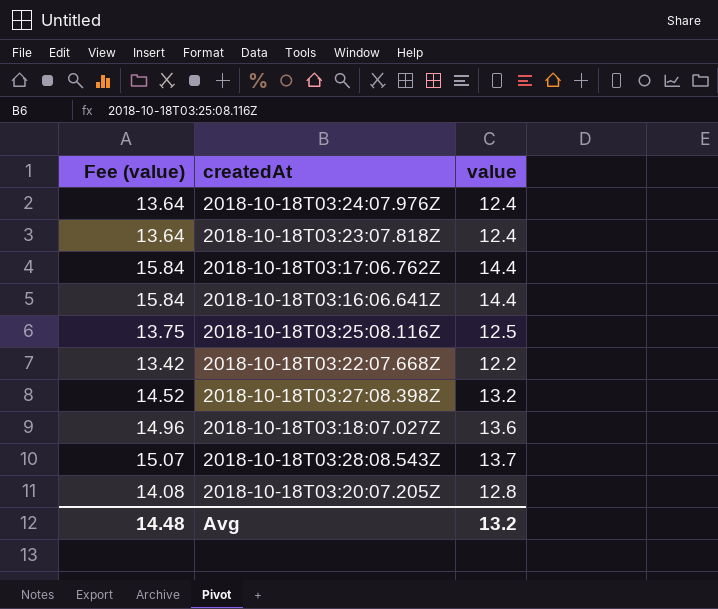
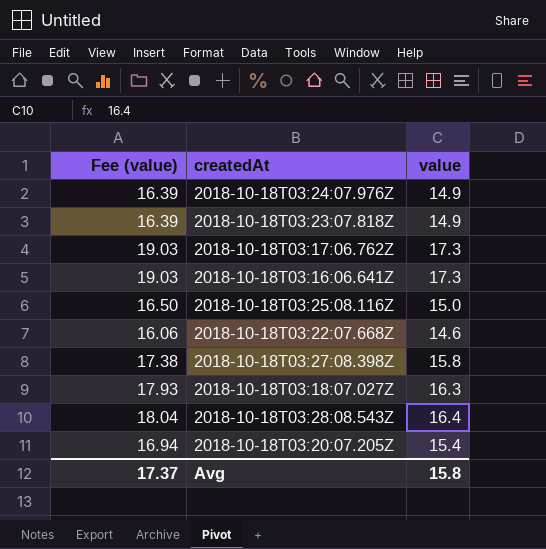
2018-10-18T03:24:07.976Z | Fee (value): 13.64 -> 16.39
2018-10-18T03:24:07.976Z | value: 12.4 -> 14.9
2018-10-18T03:23:07.818Z | Fee (value): 13.64 -> 16.39
2018-10-18T03:23:07.818Z | value: 12.4 -> 14.9
2018-10-18T03:17:06.762Z | Fee (value): 15.84 -> 19.03
2018-10-18T03:17:06.762Z | value: 14.4 -> 17.3
2018-10-18T03:16:06.641Z | Fee (value): 15.84 -> 19.03
2018-10-18T03:16:06.641Z | value: 14.4 -> 17.3
2018-10-18T03:25:08.116Z | Fee (value): 13.75 -> 16.50
2018-10-18T03:25:08.116Z | value: 12.5 -> 15.0
2018-10-18T03:22:07.668Z | Fee (value): 13.42 -> 16.06
2018-10-18T03:22:07.668Z | value: 12.2 -> 14.6
2018-10-18T03:27:08.398Z | Fee (value): 14.52 -> 17.38
2018-10-18T03:27:08.398Z | value: 13.2 -> 15.8
2018-10-18T03:18:07.027Z | Fee (value): 14.96 -> 17.93
2018-10-18T03:18:07.027Z | value: 13.6 -> 16.3
2018-10-18T03:28:08.543Z | Fee (value): 15.07 -> 18.04
2018-10-18T03:28:08.543Z | value: 13.7 -> 16.4
2018-10-18T03:20:07.205Z | Fee (value): 14.08 -> 16.94
2018-10-18T03:20:07.205Z | value: 12.8 -> 15.4
Avg | Fee (value): 14.48 -> 17.37
Avg | value: 13.2 -> 15.8

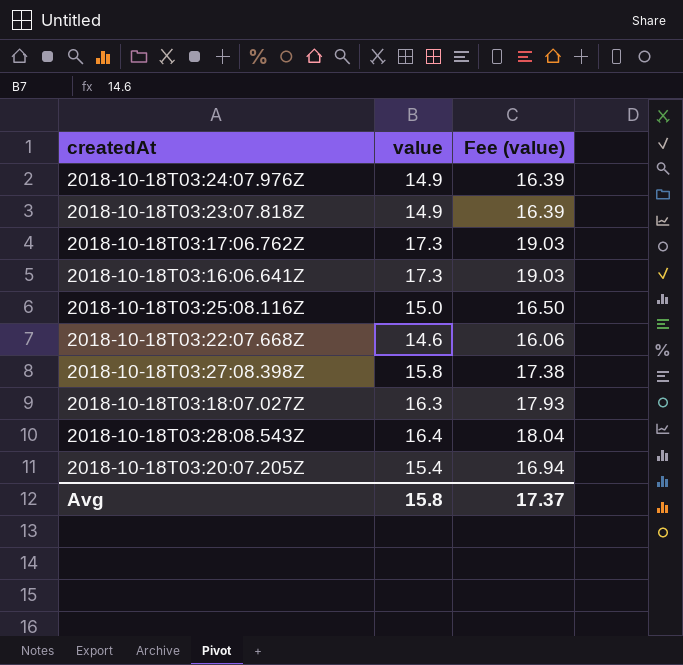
column Fee (value) | position: 1 -> 3

